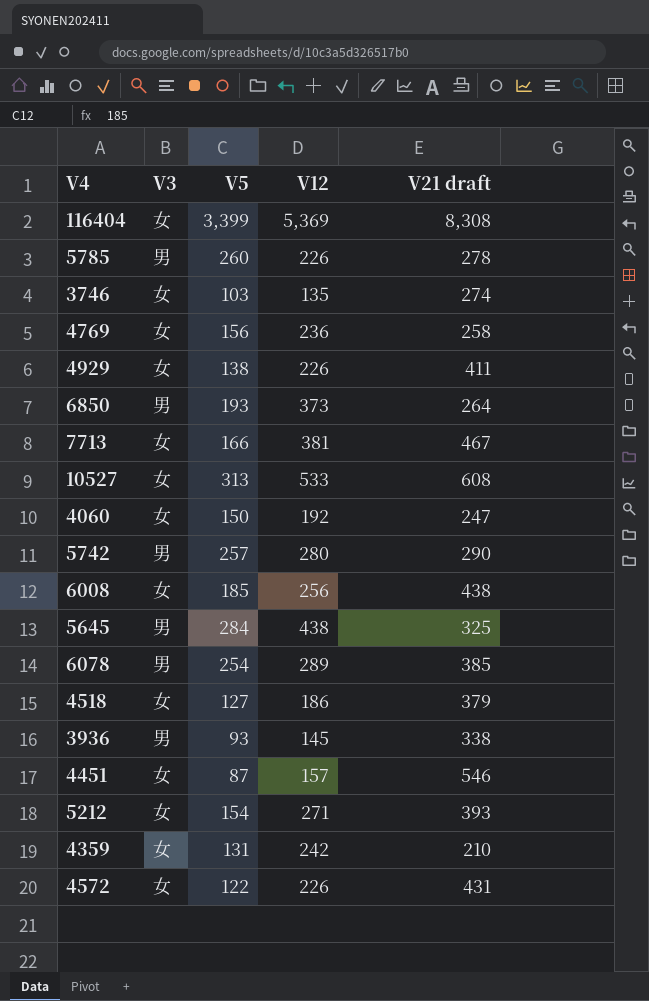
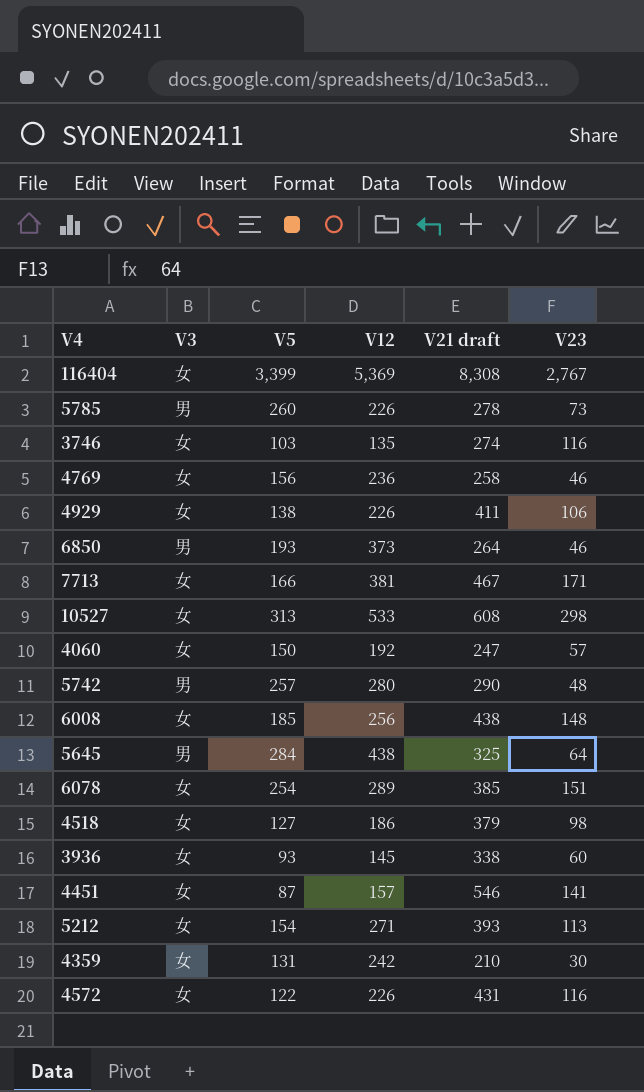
column V23 | position: none -> 6
6078 | V3: 男 -> 女
3936 | V3: 男 -> 女

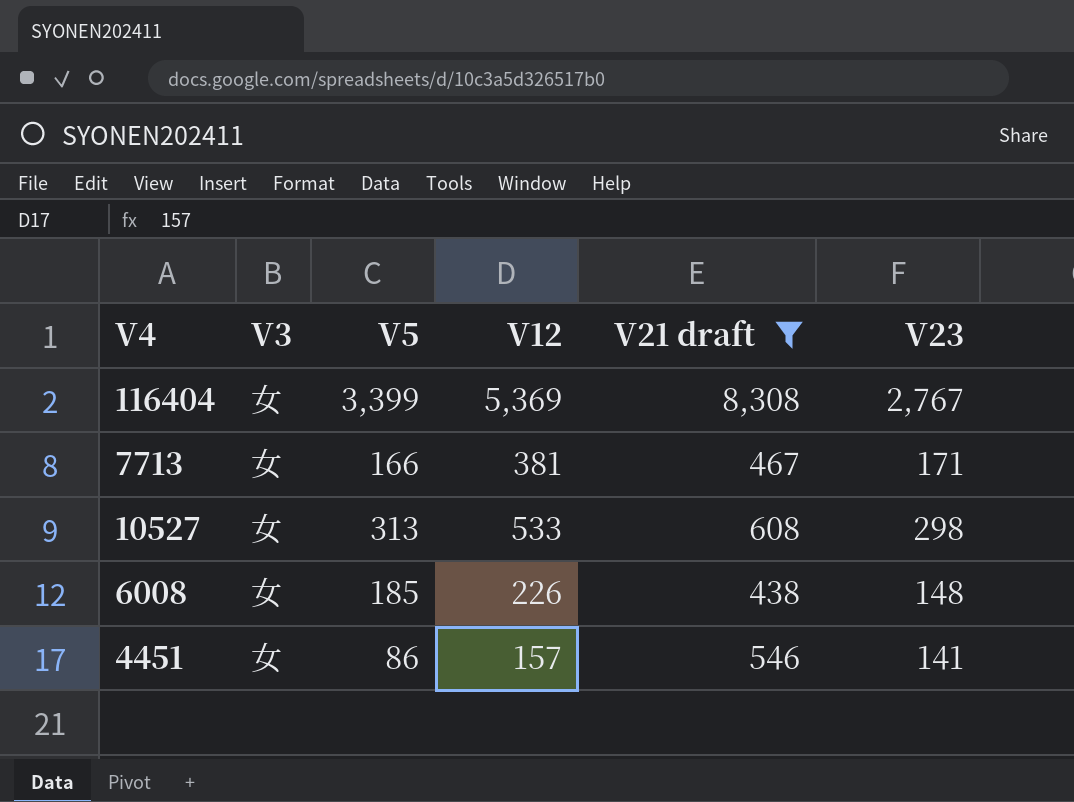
filter: none -> V21 draft >= 438
6008 | V12: 256 -> 226
4451 | V5: 87 -> 86

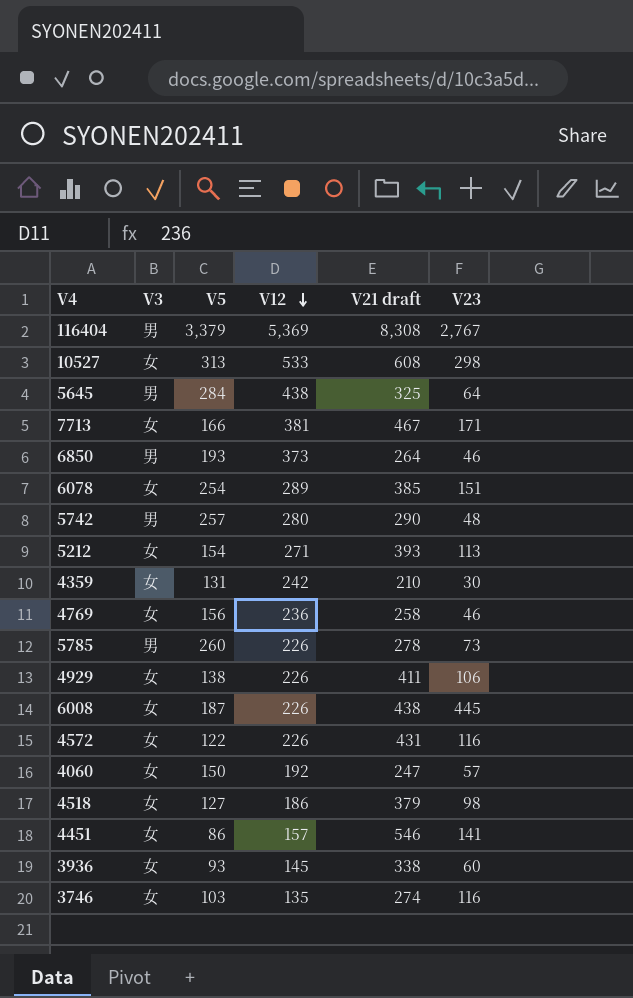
filter: V21 draft >= 438 -> none
row order: none -> V12 descending
116404 | V3: 女 -> 男
116404 | V5: 3,399 -> 3,379
6008 | V5: 185 -> 187
6008 | V23: 148 -> 445

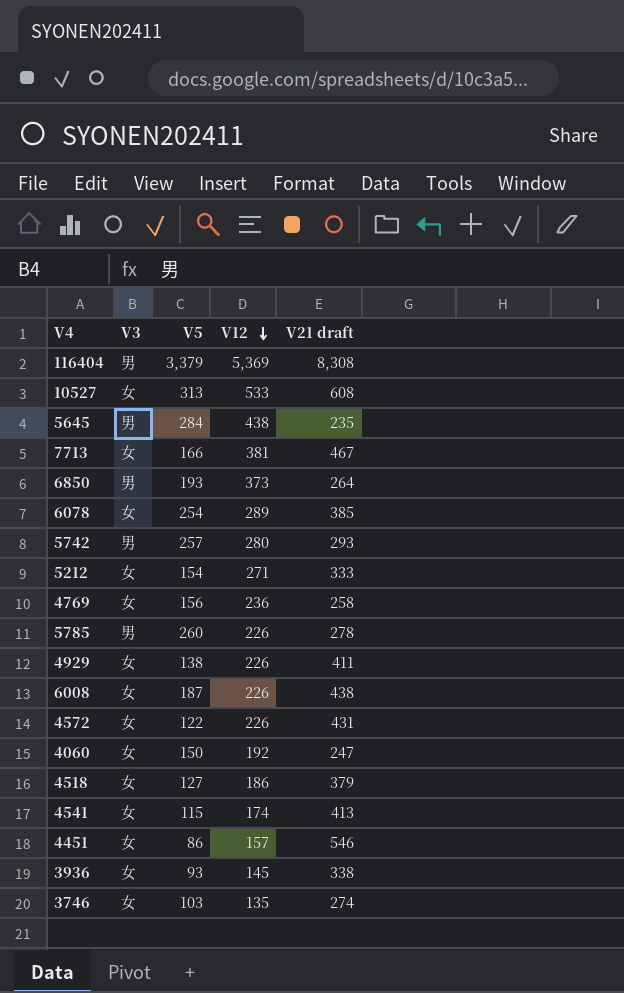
column V23 | position: 6 -> none
row 4359: 女 | 131 | 242 | 210 | 30 -> none
5645 | V21 draft: 325 -> 235
5742 | V21 draft: 290 -> 293
5212 | V21 draft: 393 -> 333
row 4541: none -> 女 | 115 | 174 | 413

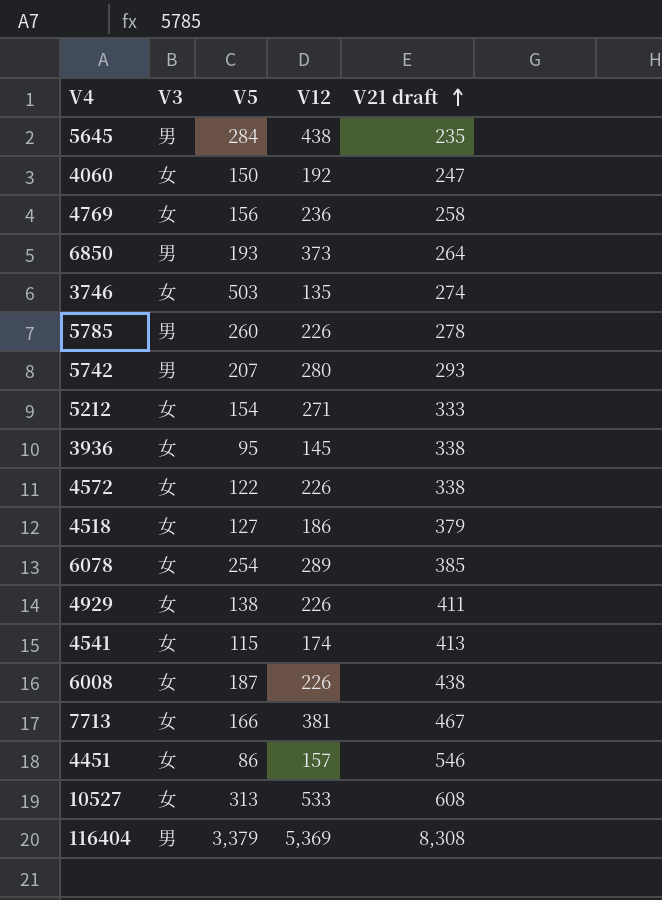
row order: V12 descending -> V21 draft ascending
3746 | V5: 103 -> 503
5742 | V5: 257 -> 207
3936 | V5: 93 -> 95
4572 | V21 draft: 431 -> 338

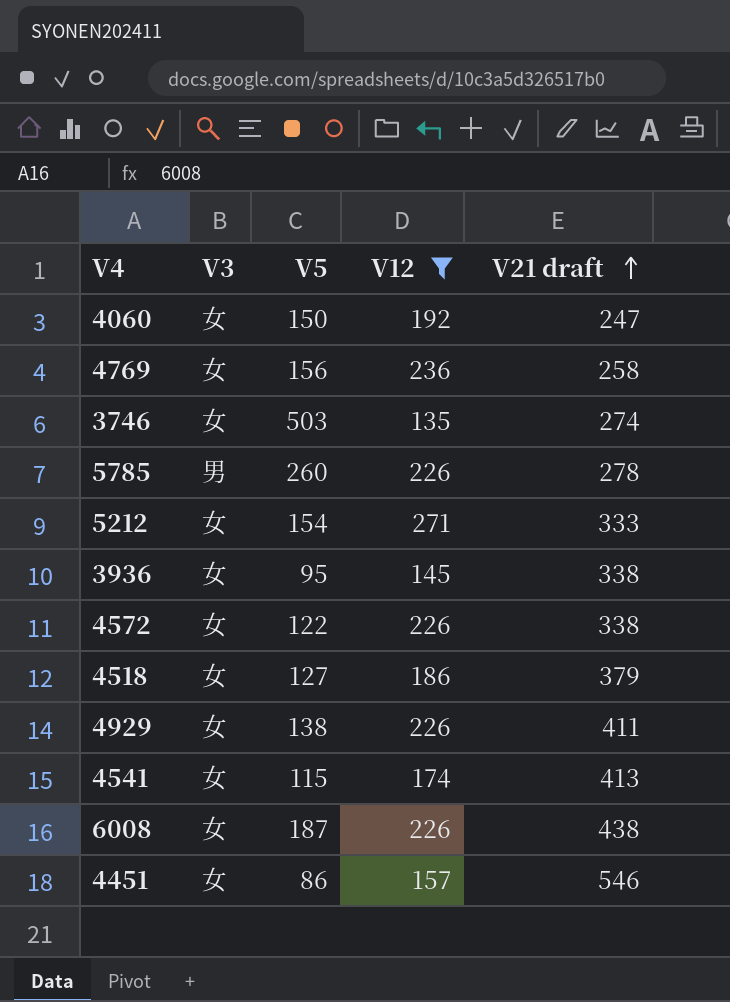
filter: none -> V12 <= 271

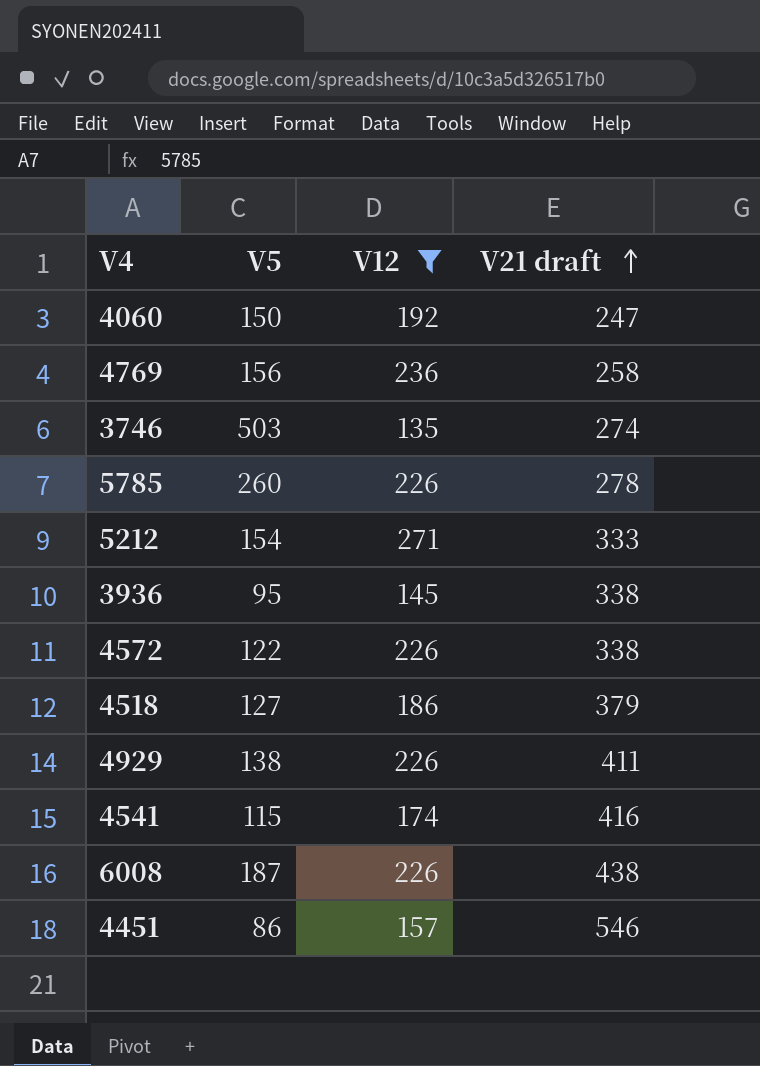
column V3 | position: 2 -> none
4541 | V21 draft: 413 -> 416

